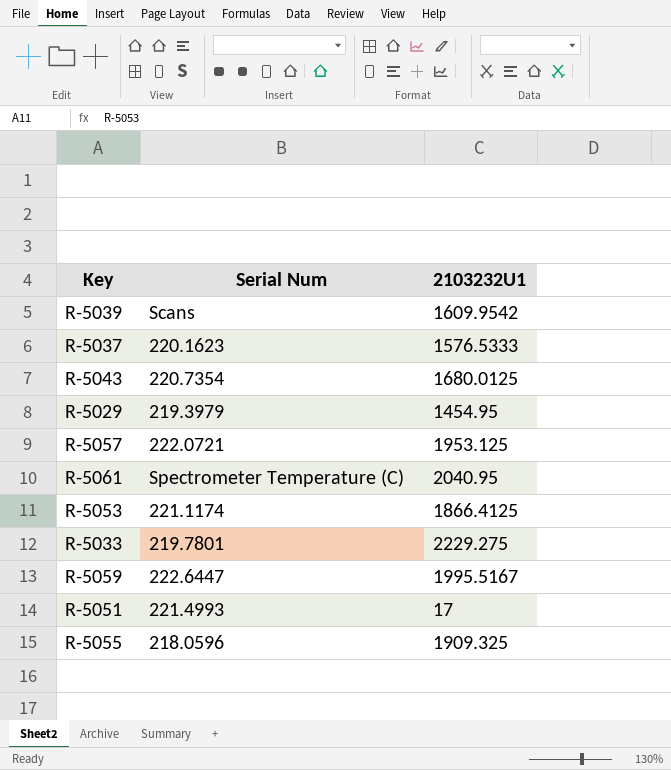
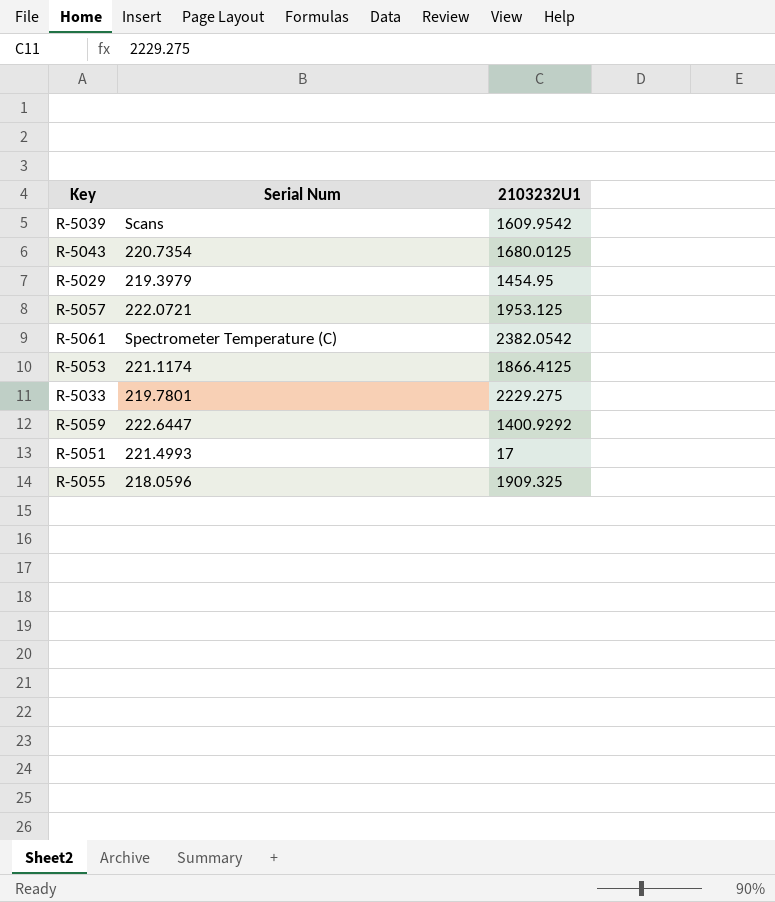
row R-5037: 220.1623 | 1576.5333 -> none
R-5061 | 2103232U1: 2040.95 -> 2382.0542
R-5059 | 2103232U1: 1995.5167 -> 1400.9292

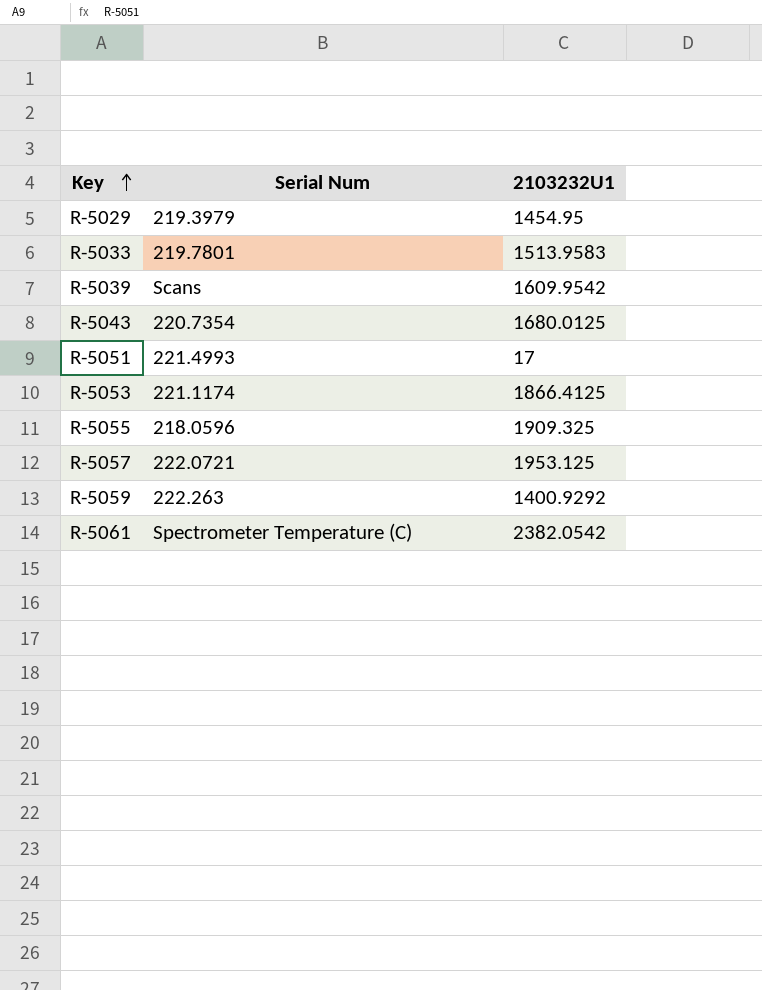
row order: none -> Key ascending
R-5033 | 2103232U1: 2229.275 -> 1513.9583
R-5059 | Serial Num: 222.6447 -> 222.263

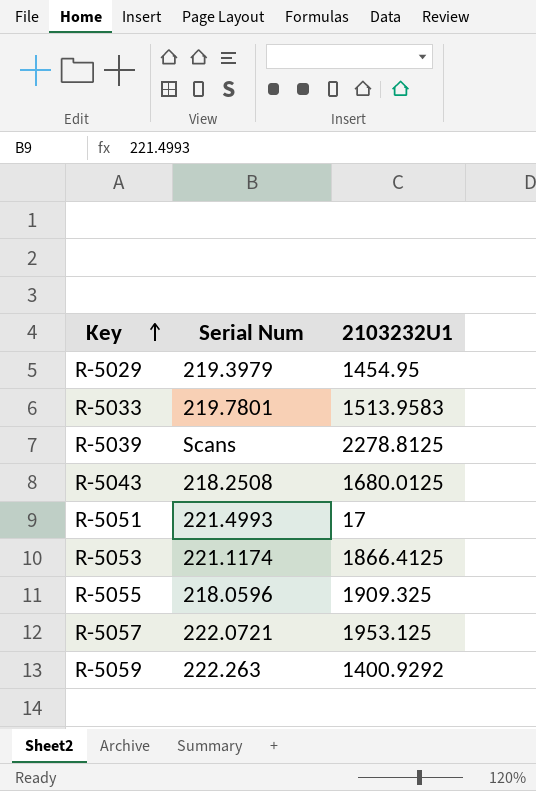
row R-5061: Spectrometer Temperature (C) | 2382.0542 -> none
R-5039 | 2103232U1: 1609.9542 -> 2278.8125
R-5043 | Serial Num: 220.7354 -> 218.2508

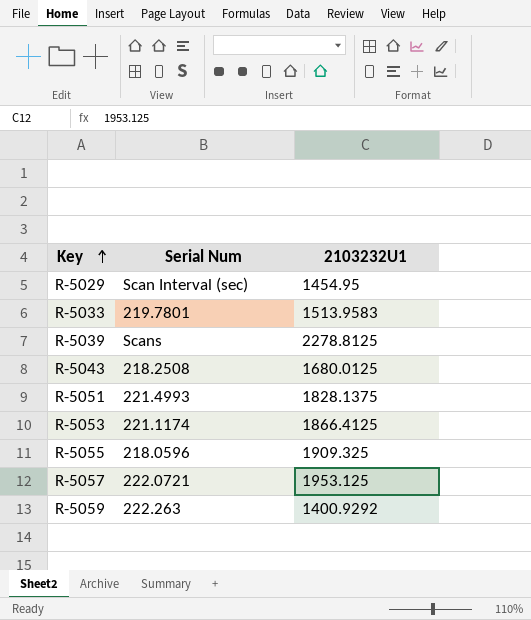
R-5029 | Serial Num: 219.3979 -> Scan Interval (sec)
R-5051 | 2103232U1: 17 -> 1828.1375

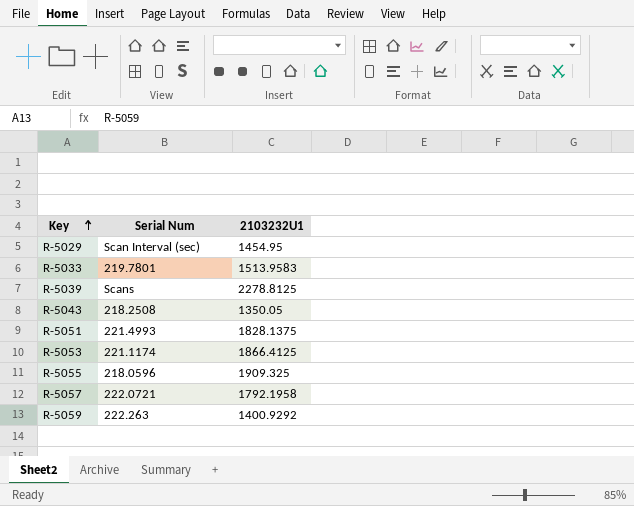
R-5043 | 2103232U1: 1680.0125 -> 1350.05
R-5057 | 2103232U1: 1953.125 -> 1792.1958

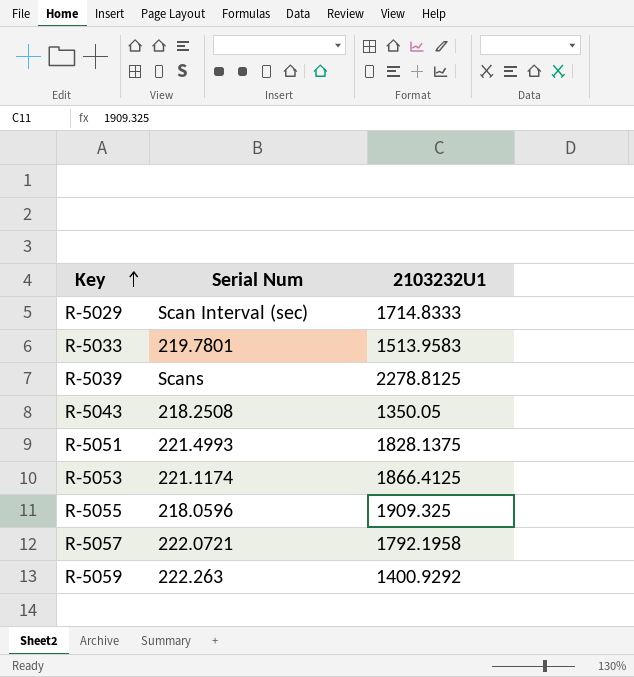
R-5029 | 2103232U1: 1454.95 -> 1714.8333

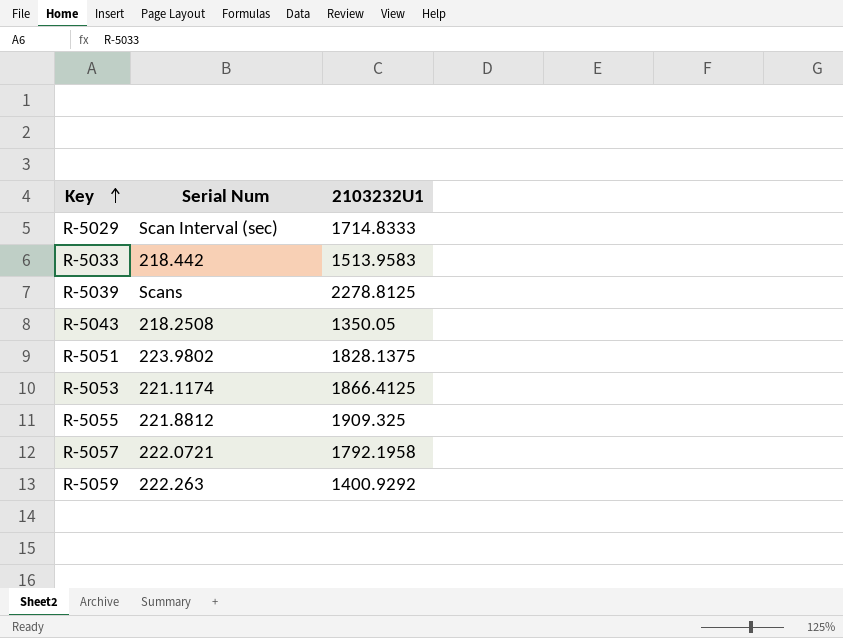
R-5033 | Serial Num: 219.7801 -> 218.442
R-5051 | Serial Num: 221.4993 -> 223.9802
R-5055 | Serial Num: 218.0596 -> 221.8812

